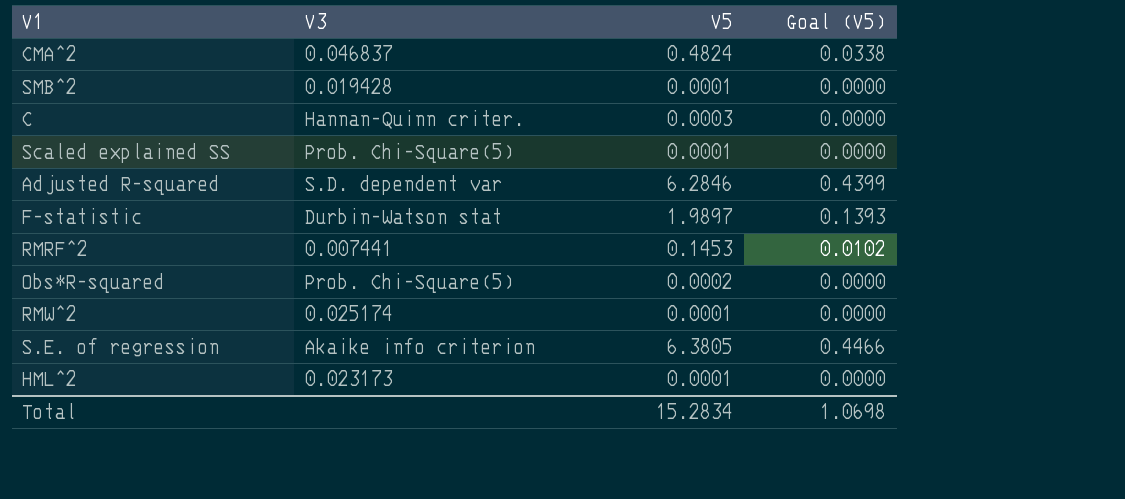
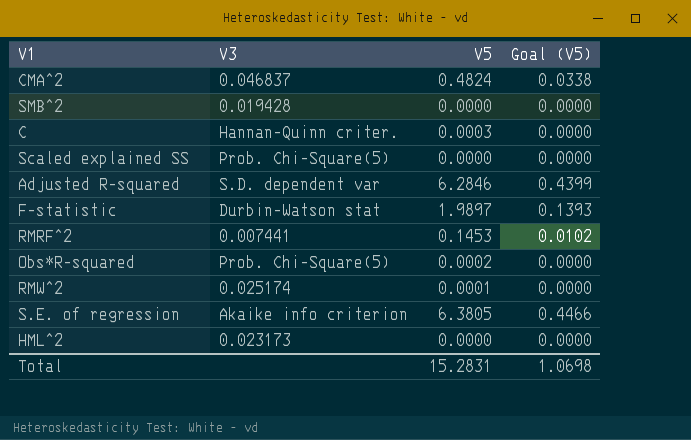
SMB^2 | V5: 0.0001 -> 0.0000
Scaled explained SS | V5: 0.0001 -> 0.0000
HML^2 | V5: 0.0001 -> 0.0000
Total | V5: 15.2834 -> 15.2831

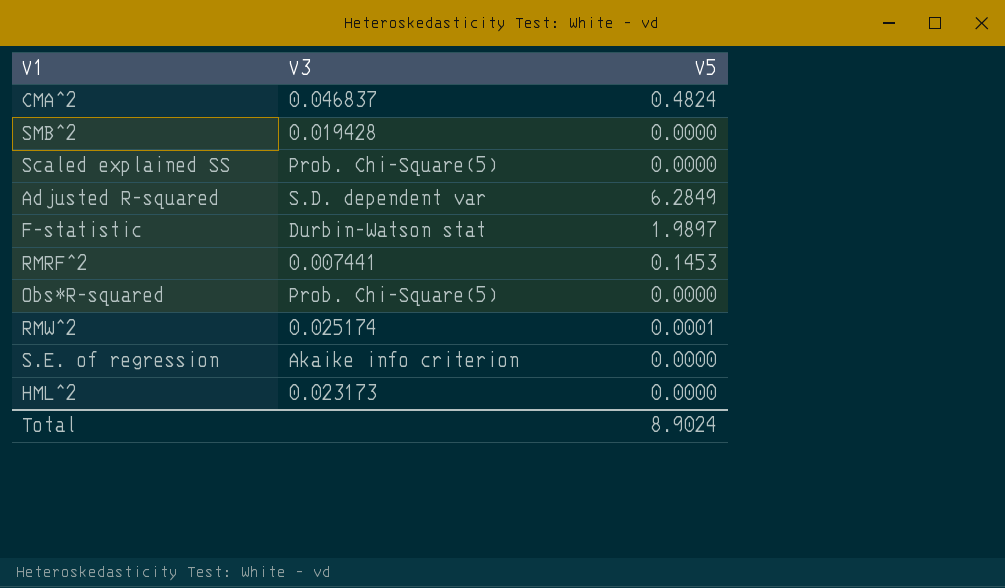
column Goal (V5) | formula: [V5] * 0.07 -> none
row C: Hannan-Quinn criter. | 0.0003 | 0.0000 -> none
Adjusted R-squared | V5: 6.2846 -> 6.2849
Obs*R-squared | V5: 0.0002 -> 0.0000
S.E. of regression | V5: 6.3805 -> 0.0000
Total | V5: 15.2831 -> 8.9024

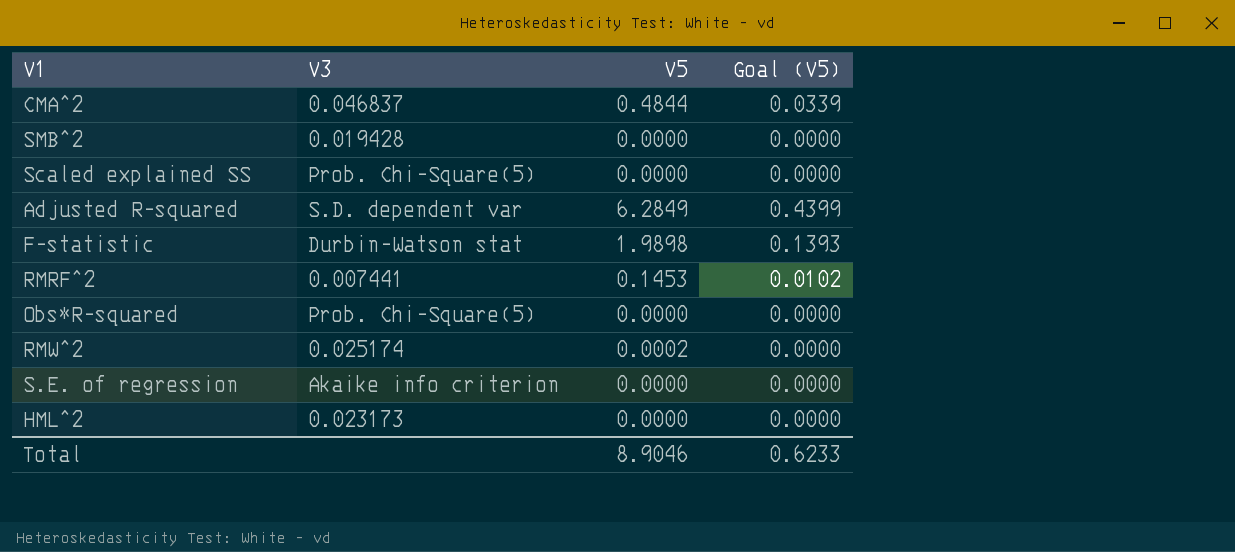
column Goal (V5) | formula: none -> [V5] * 0.07
CMA^2 | V5: 0.4824 -> 0.4844
F-statistic | V5: 1.9897 -> 1.9898
RMW^2 | V5: 0.0001 -> 0.0002
Total | V5: 8.9024 -> 8.9046

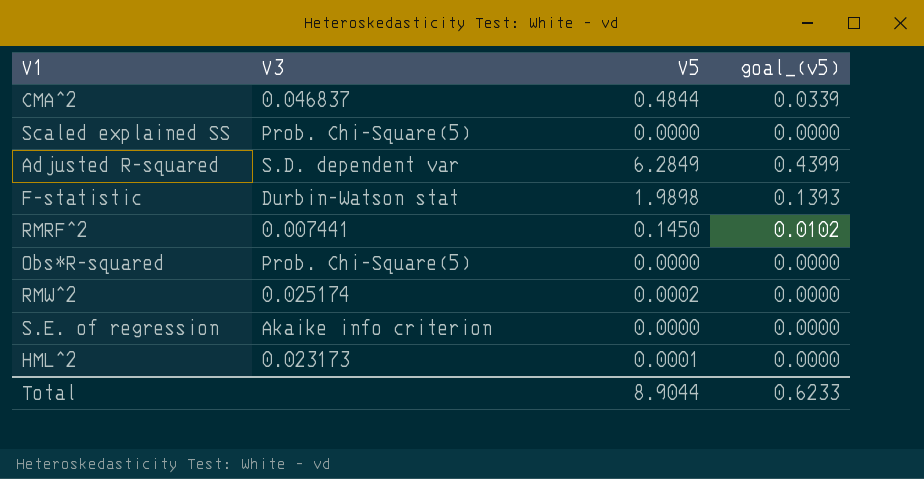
column name: Goal (V5) -> goal_(v5)
row SMB^2: 0.019428 | 0.0000 | 0.0000 -> none
RMRF^2 | V5: 0.1453 -> 0.1450
HML^2 | V5: 0.0000 -> 0.0001
Total | V5: 8.9046 -> 8.9044

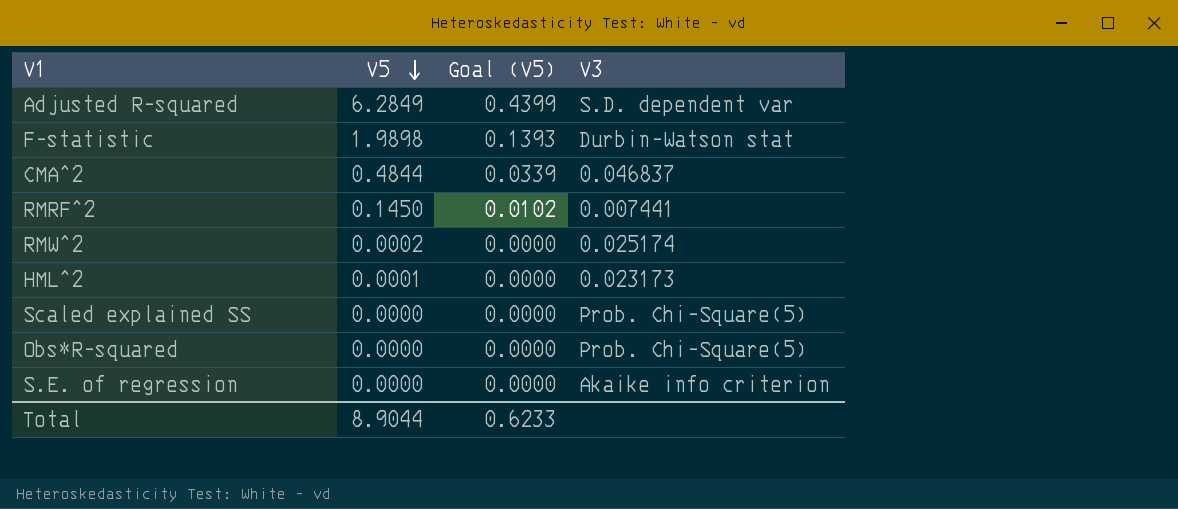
row order: none -> V5 descending
column name: goal_(v5) -> Goal (V5)
column V3 | position: 2 -> 4

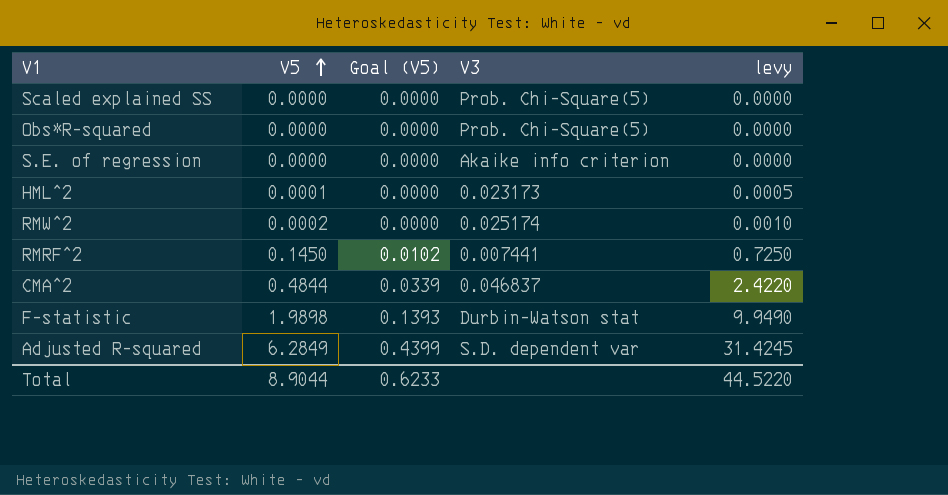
row order: V5 descending -> V5 ascending
column levy | formula: none -> [V5] * 5

